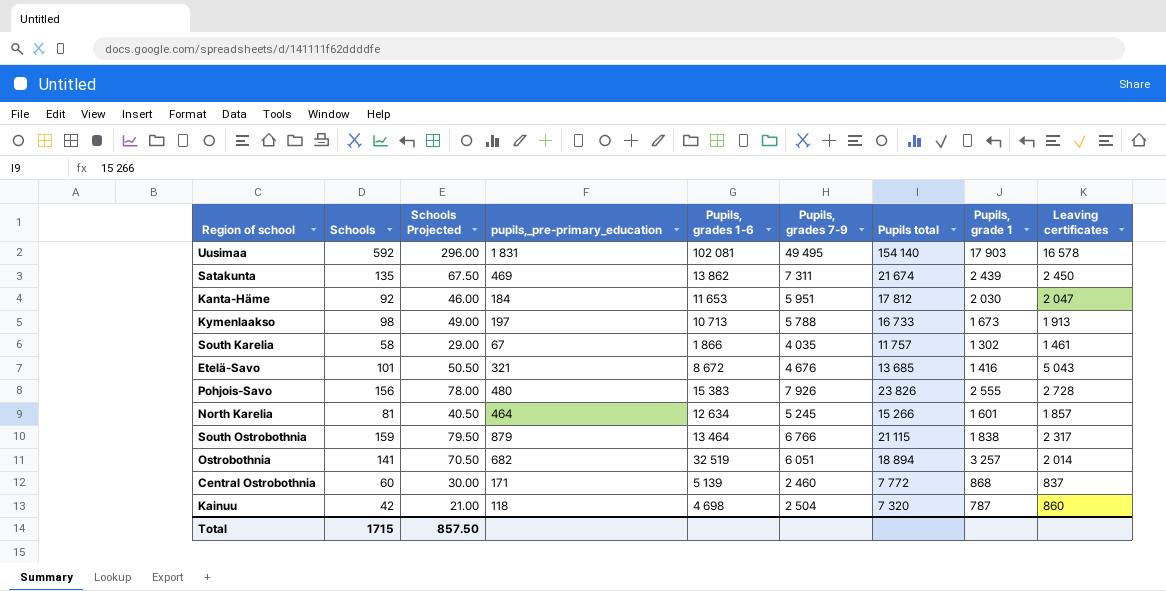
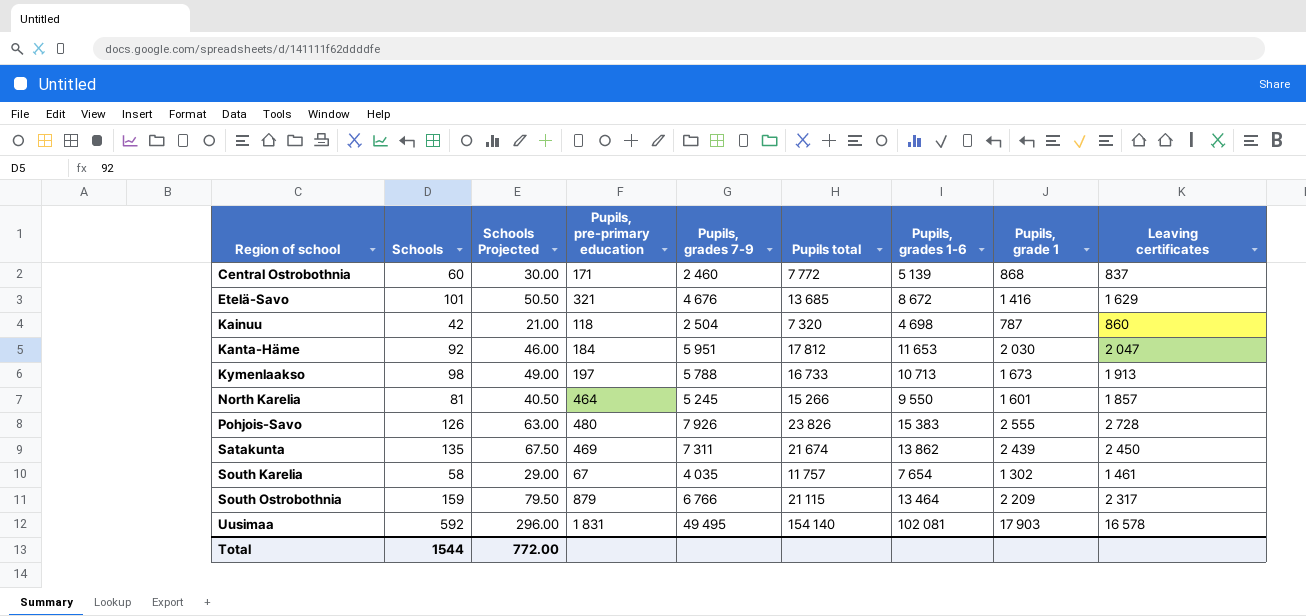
row order: none -> Region of school ascending
column name: pupils,_pre-primary_education -> Pupils, pre-primary education
column Pupils, grades 1-6 | position: 5 -> 7
row Ostrobothnia: 141 | 70.50 | 682 | 32 519 | 6 051 | 18 894 | 3 257 | 2 014 -> none
Etelä-Savo | Leaving certificates: 5 043 -> 1 629
North Karelia | Pupils, grades 1-6: 12 634 -> 9 550
Pohjois-Savo | Schools: 156 -> 126
Pohjois-Savo | Schools Projected: 78.00 -> 63.00
South Karelia | Pupils, grades 1-6: 1 866 -> 7 654
South Ostrobothnia | Pupils, grade 1: 1 838 -> 2 209
Total | Schools: 1715 -> 1544
Total | Schools Projected: 857.50 -> 772.00

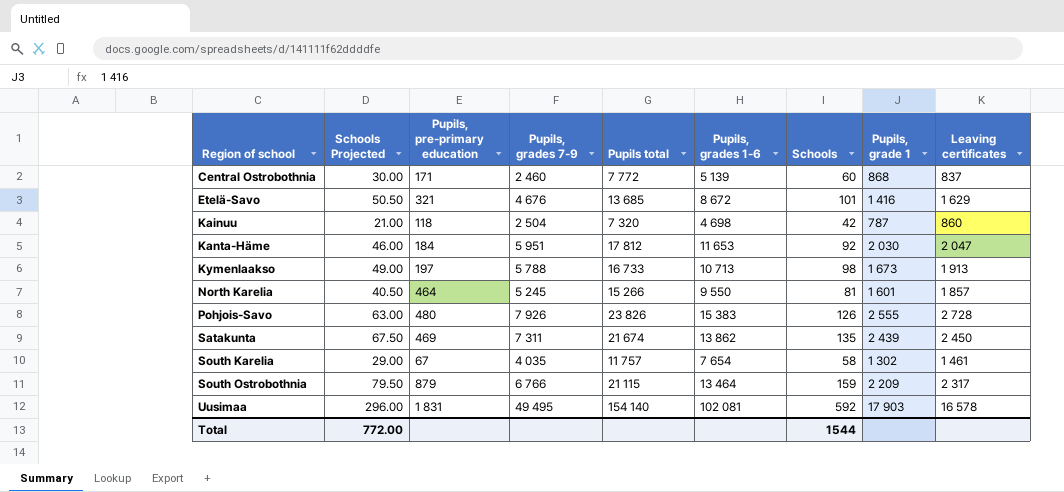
column Schools | position: 2 -> 7

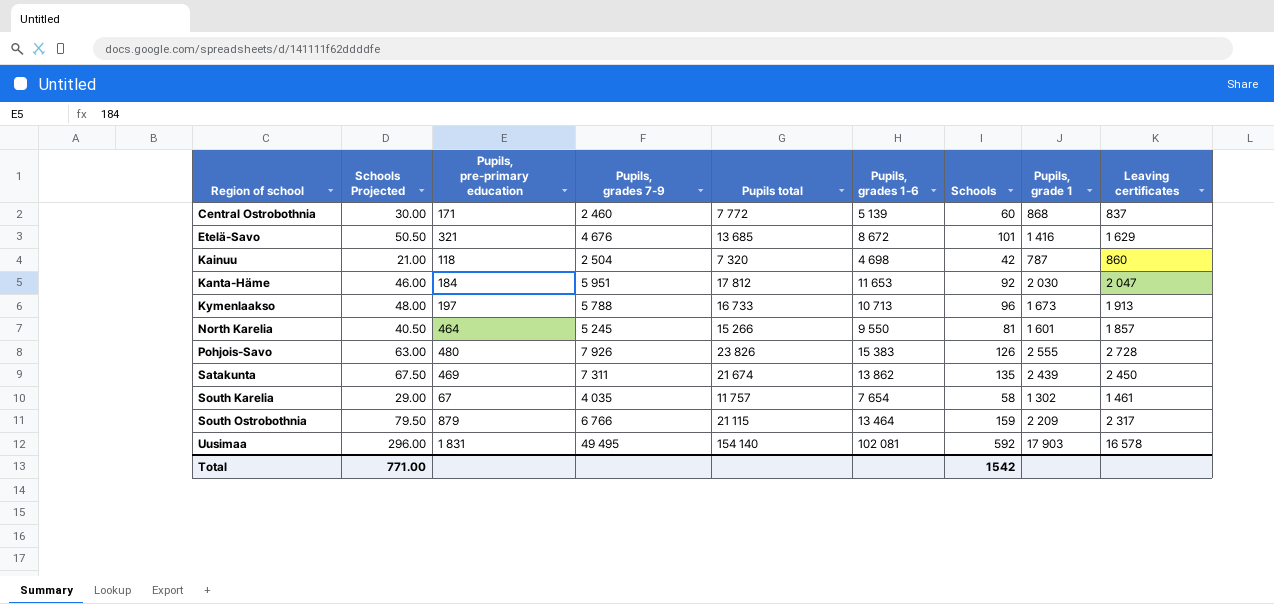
Kymenlaakso | Schools Projected: 49.00 -> 48.00
Kymenlaakso | Schools: 98 -> 96
Total | Schools Projected: 772.00 -> 771.00
Total | Schools: 1544 -> 1542

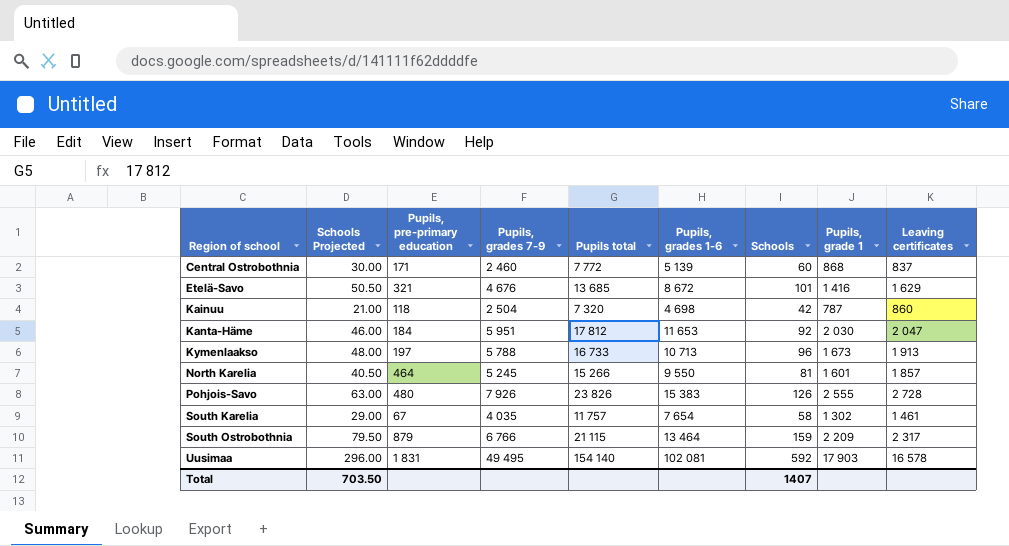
row Satakunta: 67.50 | 469 | 7 311 | 21 674 | 13 862 | 135 | 2 439 | 2 450 -> none
Total | Schools Projected: 771.00 -> 703.50
Total | Schools: 1542 -> 1407

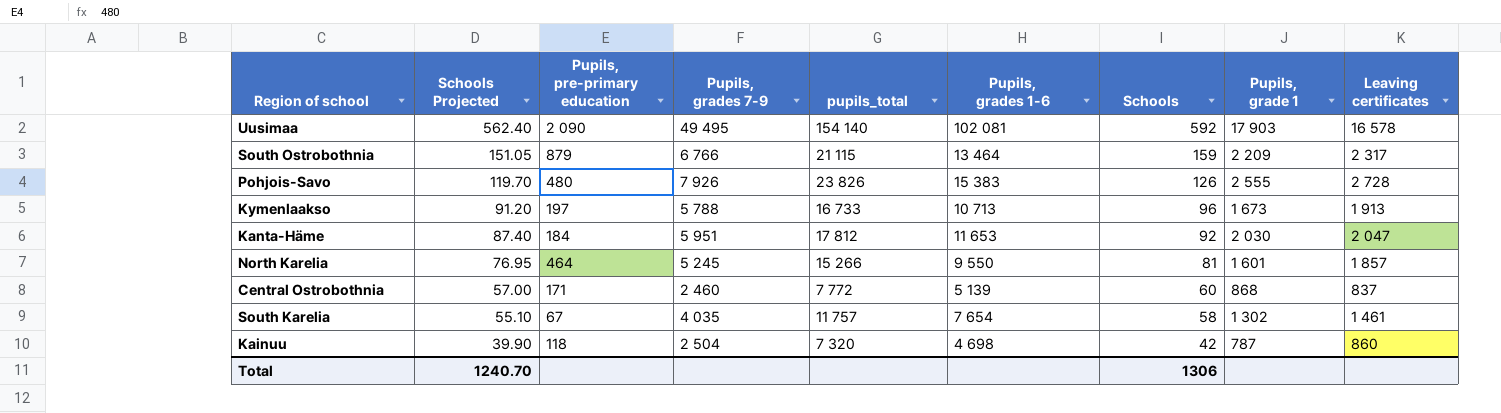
row order: Region of school ascending -> Schools Projected descending
column Schools Projected | formula: [Schools] * 0.5 -> [Schools] * 0.95
column name: Pupils total -> pupils_total
row Etelä-Savo: 50.50 | 321 | 4 676 | 13 685 | 8 672 | 101 | 1 416 | 1 629 -> none
Uusimaa | Pupils, pre-primary education: 1 831 -> 2 090
Total | Schools Projected: 703.50 -> 1240.70
Total | Schools: 1407 -> 1306

